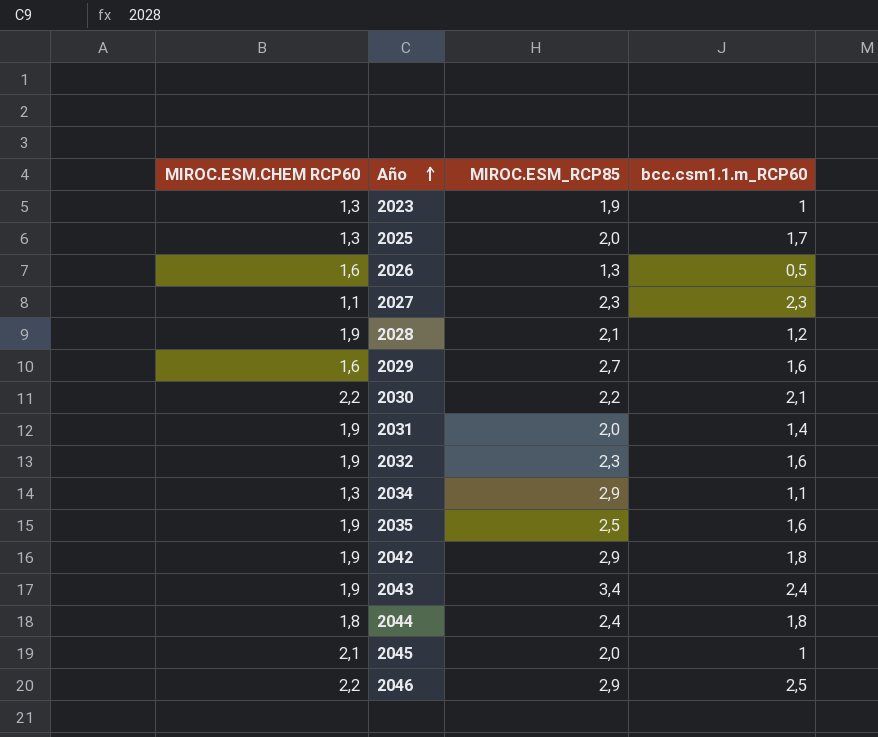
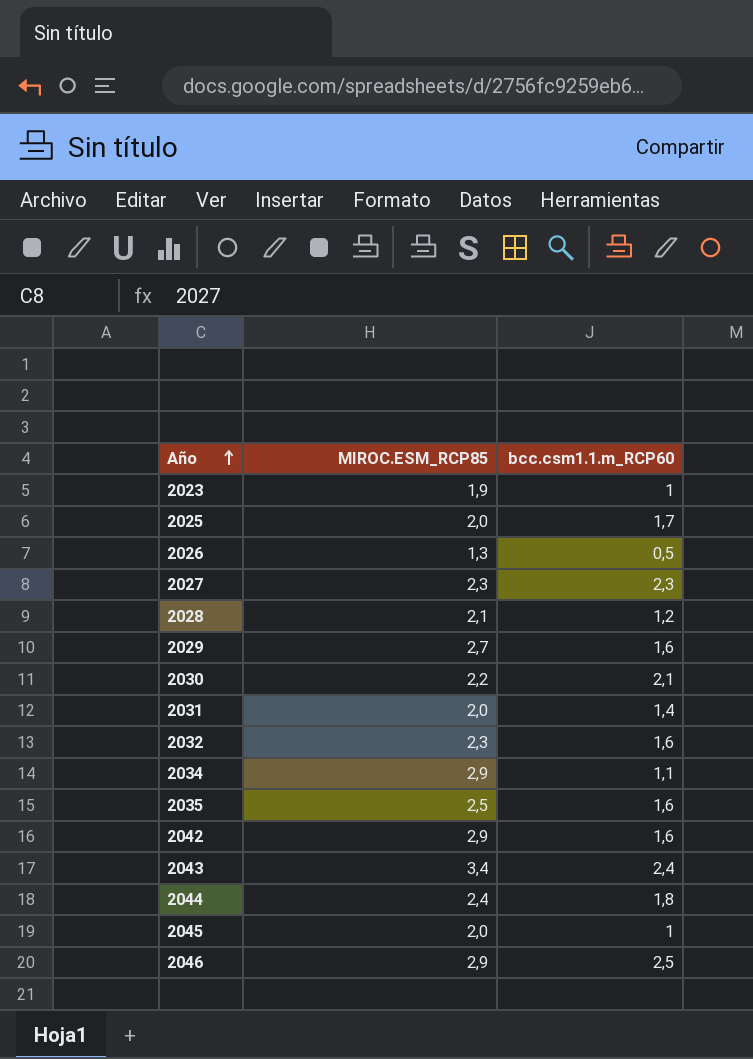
column MIROC.ESM.CHEM RCP60 | position: 1 -> none
2042 | bcc.csm1.1.m_RCP60: 1,8 -> 1,6

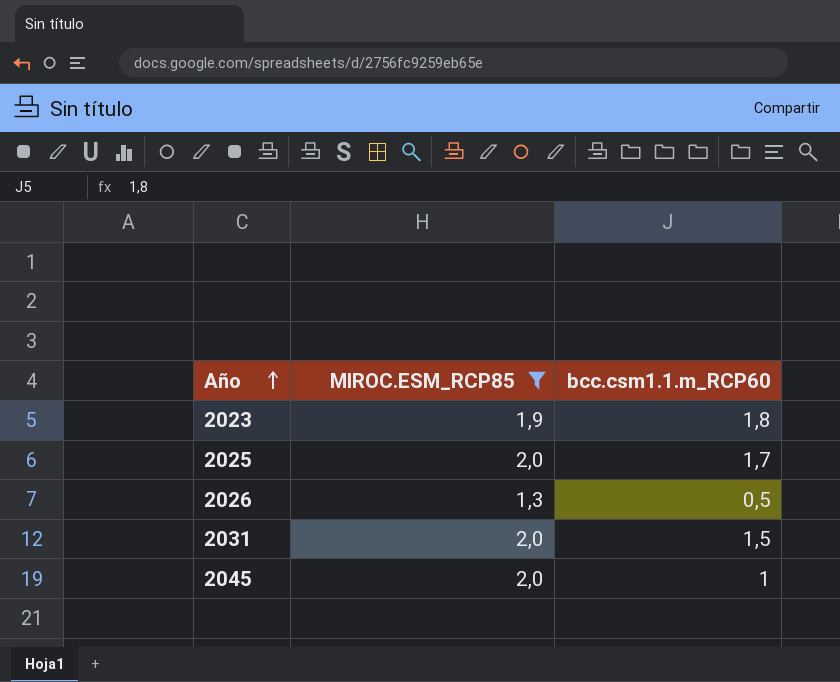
filter: none -> MIROC.ESM_RCP85 <= 2,0
2023 | bcc.csm1.1.m_RCP60: 1 -> 1,8
2031 | bcc.csm1.1.m_RCP60: 1,4 -> 1,5

